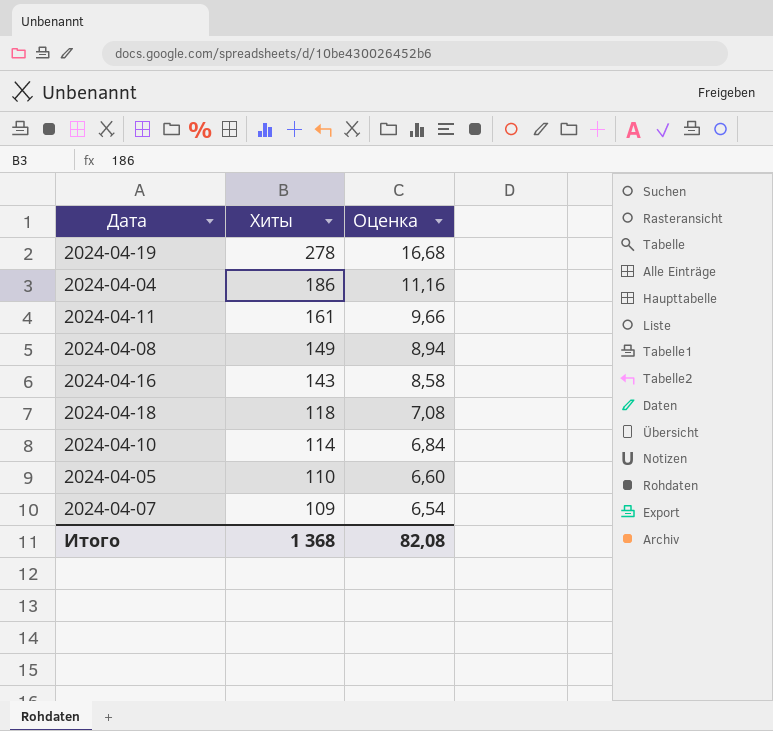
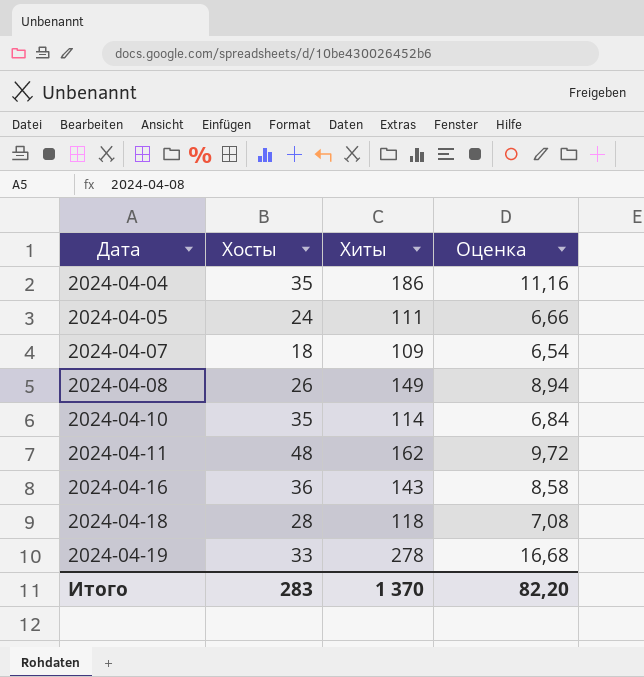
row order: Хиты descending -> Дата ascending
column Хосты | position: none -> 2
2024-04-05 | Хиты: 110 -> 111
2024-04-05 | Оценка: 6,60 -> 6,66
2024-04-11 | Хиты: 161 -> 162
2024-04-11 | Оценка: 9,66 -> 9,72
Итого | Хиты: 1 368 -> 1 370
Итого | Оценка: 82,08 -> 82,20

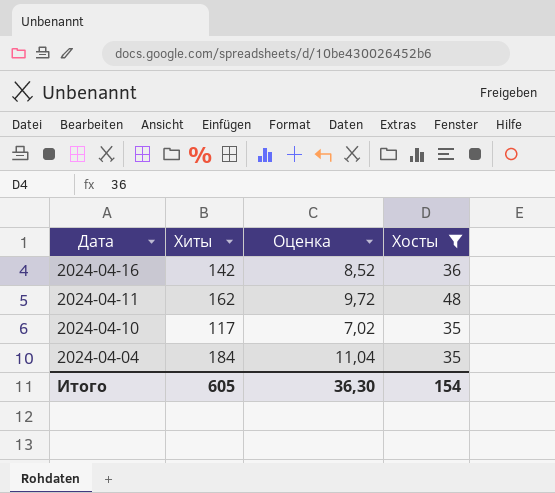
filter: none -> Хосты >= 35
row order: Дата ascending -> Дата descending
column Хосты | position: 2 -> 4
2024-04-16 | Хиты: 143 -> 142
2024-04-16 | Оценка: 8,58 -> 8,52
2024-04-10 | Хиты: 114 -> 117
2024-04-10 | Оценка: 6,84 -> 7,02
2024-04-04 | Хиты: 186 -> 184
2024-04-04 | Оценка: 11,16 -> 11,04
Итого | Хиты: 1 370 -> 605
Итого | Оценка: 82,20 -> 36,30
Итого | Хосты: 283 -> 154

